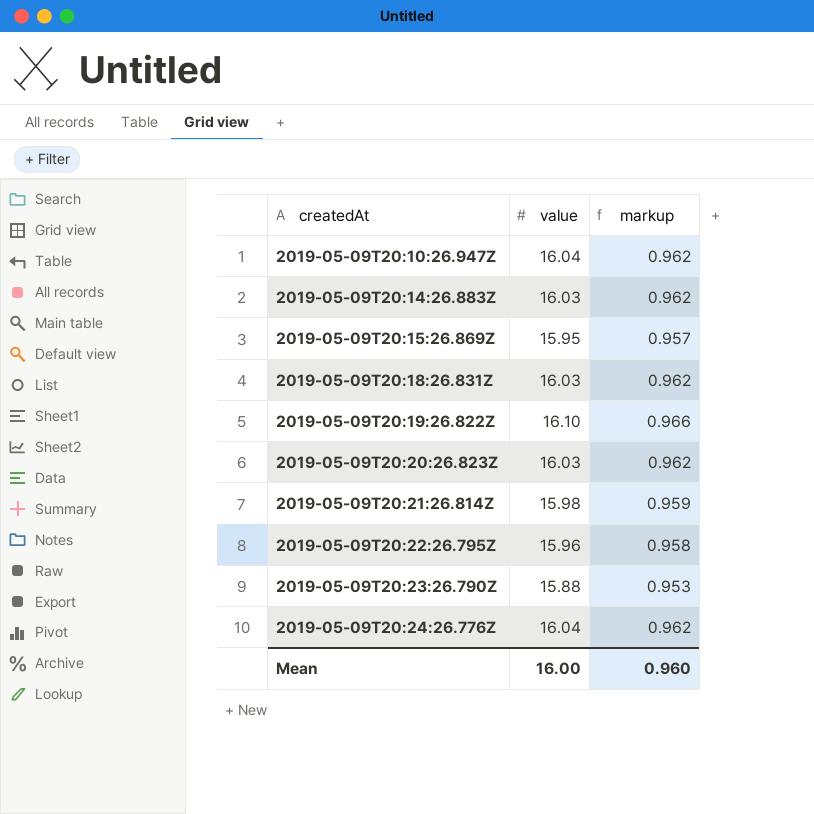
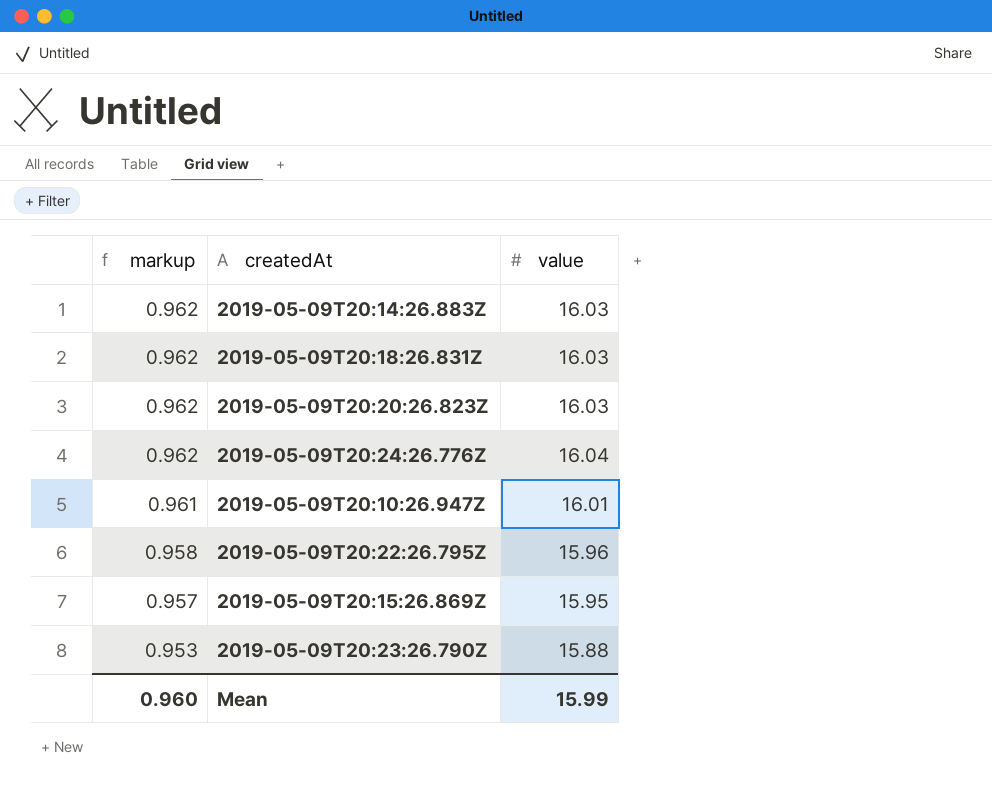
row order: createdAt ascending -> markup descending
column markup | position: 3 -> 1
row 2019-05-09T20:19:26.822Z: 16.10 | 0.966 -> none
row 2019-05-09T20:21:26.814Z: 15.98 | 0.959 -> none
2019-05-09T20:10:26.947Z | markup: 0.962 -> 0.961
2019-05-09T20:10:26.947Z | value: 16.04 -> 16.01
Mean | value: 16.00 -> 15.99

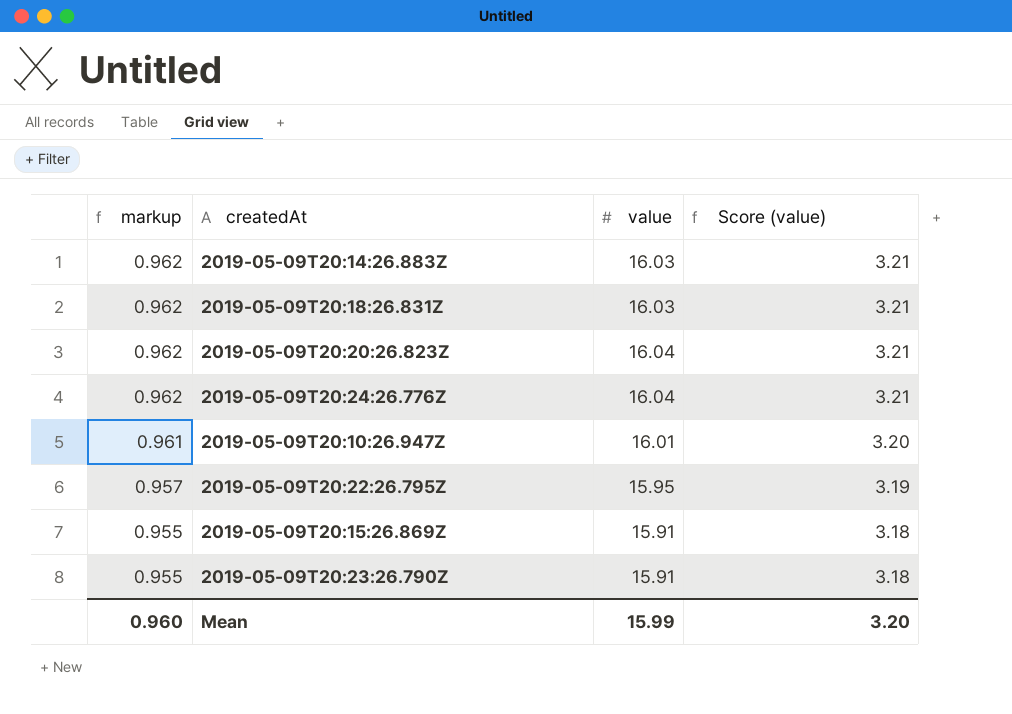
column Score (value) | formula: none -> [value] * 0.2
2019-05-09T20:20:26.823Z | value: 16.03 -> 16.04
2019-05-09T20:22:26.795Z | markup: 0.958 -> 0.957
2019-05-09T20:22:26.795Z | value: 15.96 -> 15.95
2019-05-09T20:15:26.869Z | markup: 0.957 -> 0.955
2019-05-09T20:15:26.869Z | value: 15.95 -> 15.91
2019-05-09T20:23:26.790Z | markup: 0.953 -> 0.955
2019-05-09T20:23:26.790Z | value: 15.88 -> 15.91

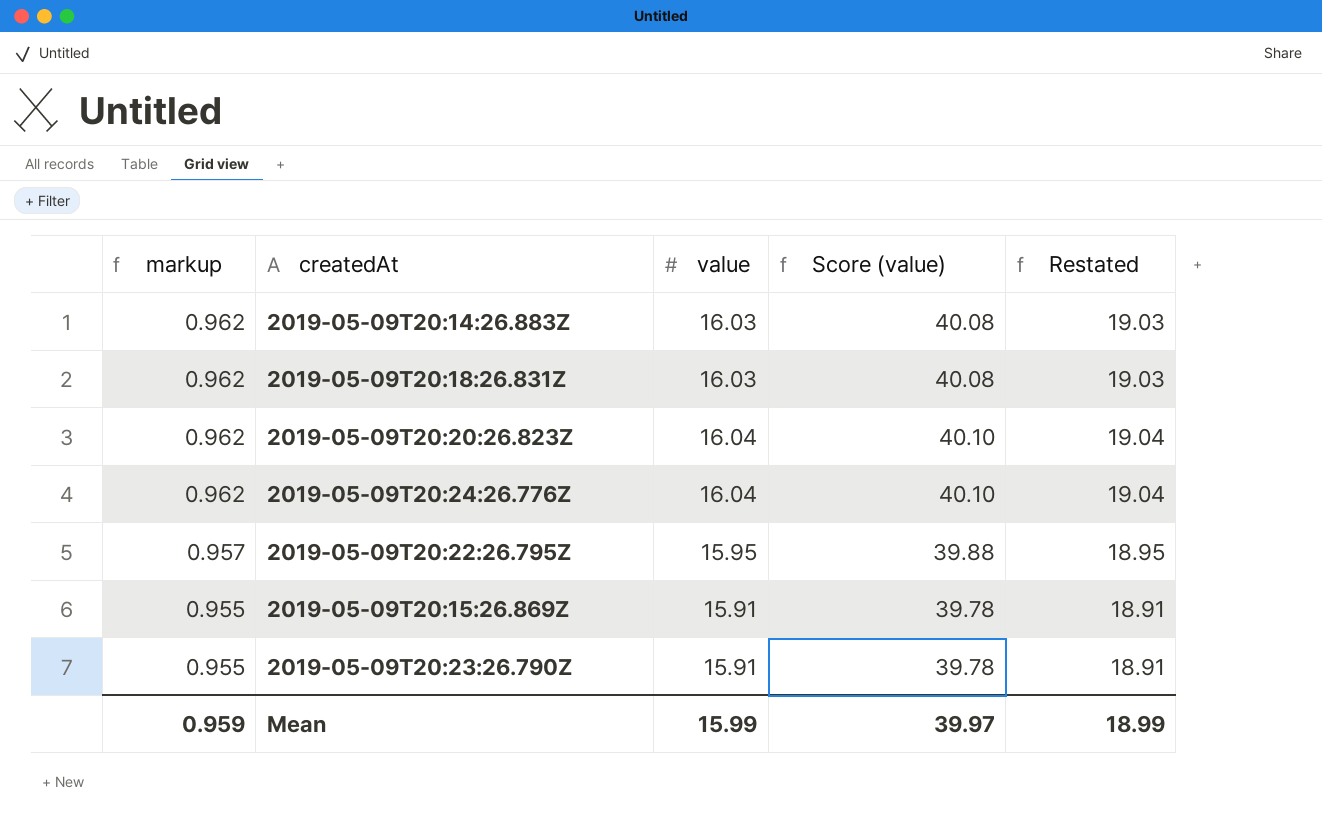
column Score (value) | formula: [value] * 0.2 -> [value] * 2.5
column Restated | formula: none -> [value] + 3
row 2019-05-09T20:10:26.947Z: 0.961 | 16.01 | 3.20 -> none
Mean | markup: 0.960 -> 0.959
Mean | Score (value): 3.20 -> 39.97

